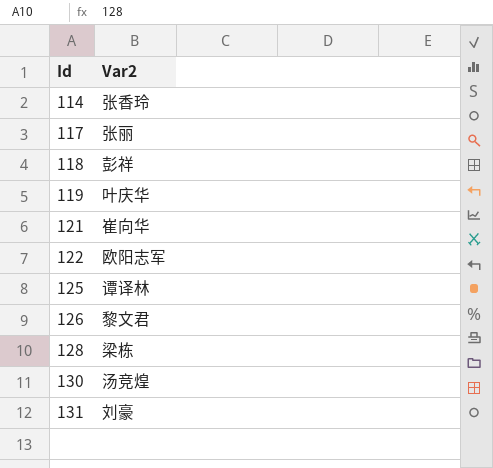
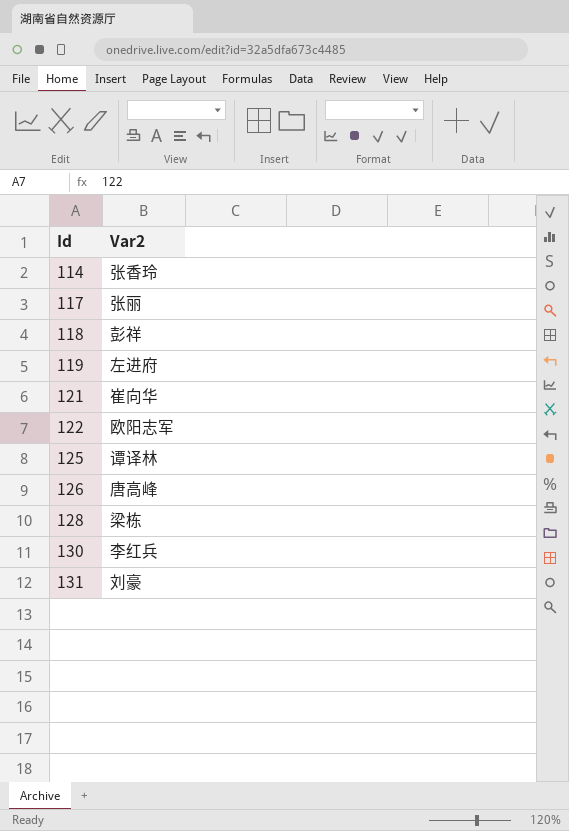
119 | Var2: 叶庆华 -> 左进府
126 | Var2: 黎文君 -> 唐高峰
130 | Var2: 汤竞煌 -> 李红兵

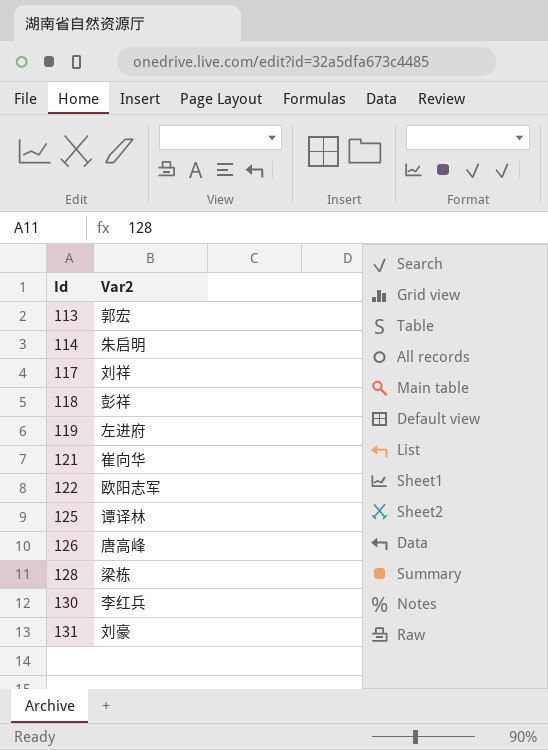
row 113: none -> 郭宏
114 | Var2: 张香玲 -> 朱启明
117 | Var2: 张丽 -> 刘祥

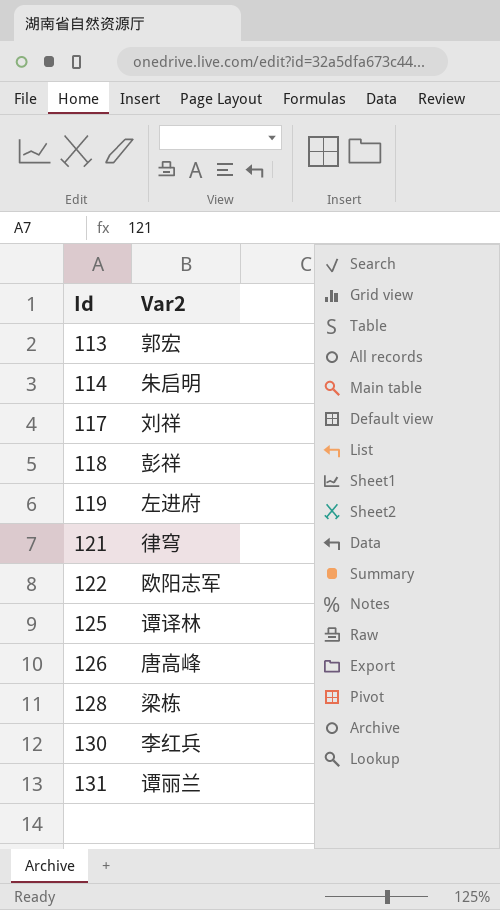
121 | Var2: 崔向华 -> 律穹
131 | Var2: 刘豪 -> 谭丽兰

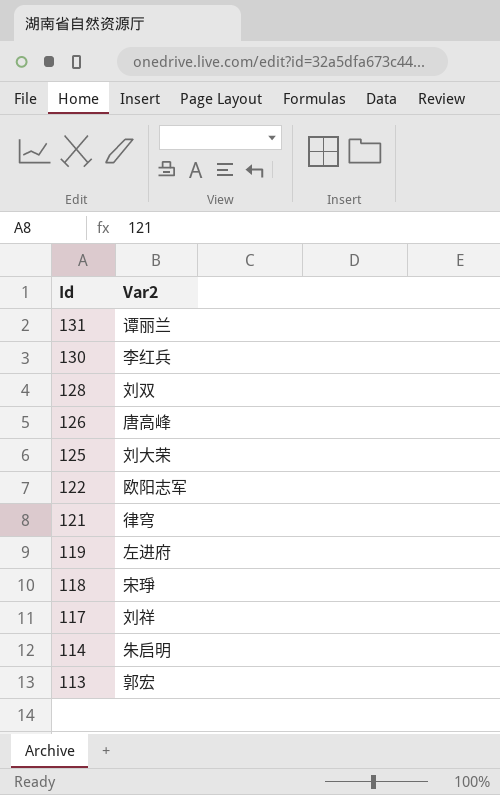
row order: Id ascending -> Id descending
128 | Var2: 梁栋 -> 刘双
125 | Var2: 谭译林 -> 刘大荣
118 | Var2: 彭祥 -> 宋琤

